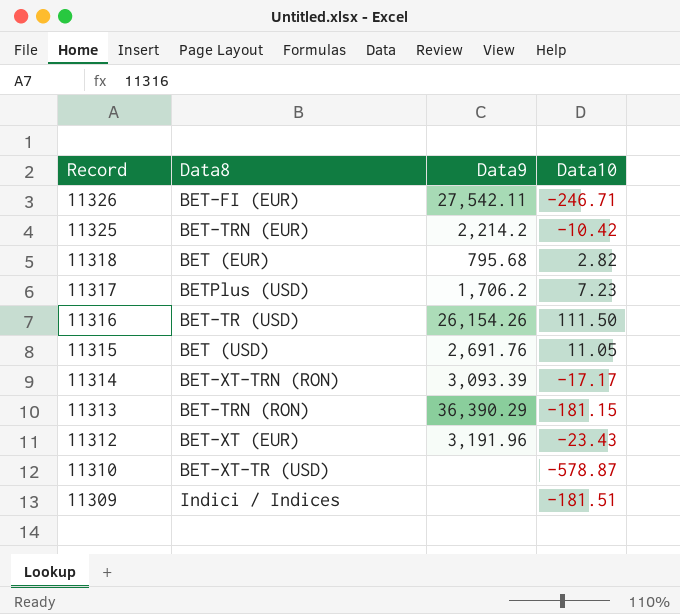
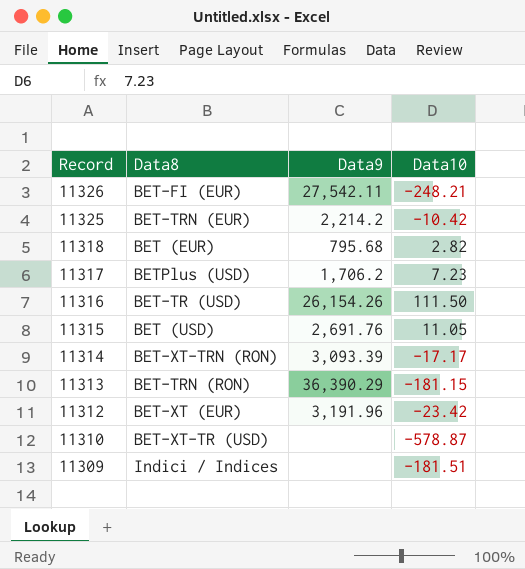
11326 | Data10: -246.71 -> -248.21
11312 | Data10: -23.43 -> -23.42

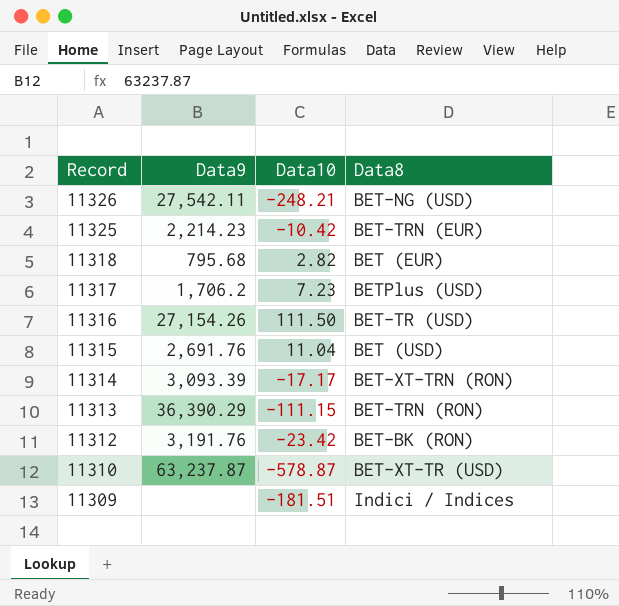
column Data8 | position: 2 -> 4
11326 | Data8: BET-FI (EUR) -> BET-NG (USD)
11325 | Data9: 2,214.2 -> 2,214.23
11316 | Data9: 26,154.26 -> 27,154.26
11315 | Data10: 11.05 -> 11.04
11313 | Data10: -181.15 -> -111.15
11312 | Data9: 3,191.96 -> 3,191.76
11312 | Data8: BET-XT (EUR) -> BET-BK (RON)
11310 | Data9: none -> 63,237.87

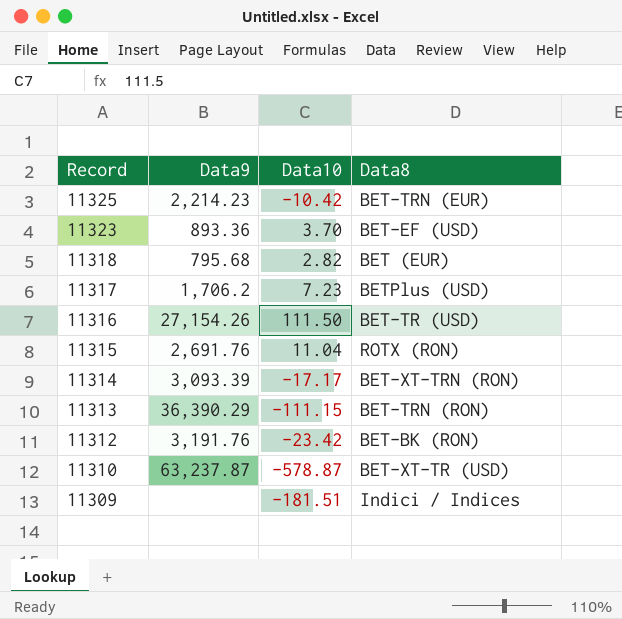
row 11326: 27,542.11 | -248.21 | BET-NG (USD) -> none
row 11323: none -> 893.36 | 3.70 | BET-EF (USD)
11315 | Data8: BET (USD) -> ROTX (RON)

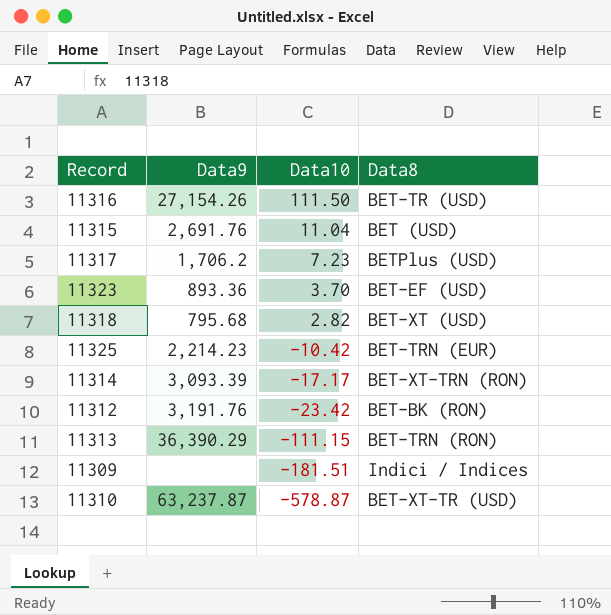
row order: Record descending -> Data10 descending
11315 | Data8: ROTX (RON) -> BET (USD)
11318 | Data8: BET (EUR) -> BET-XT (USD)

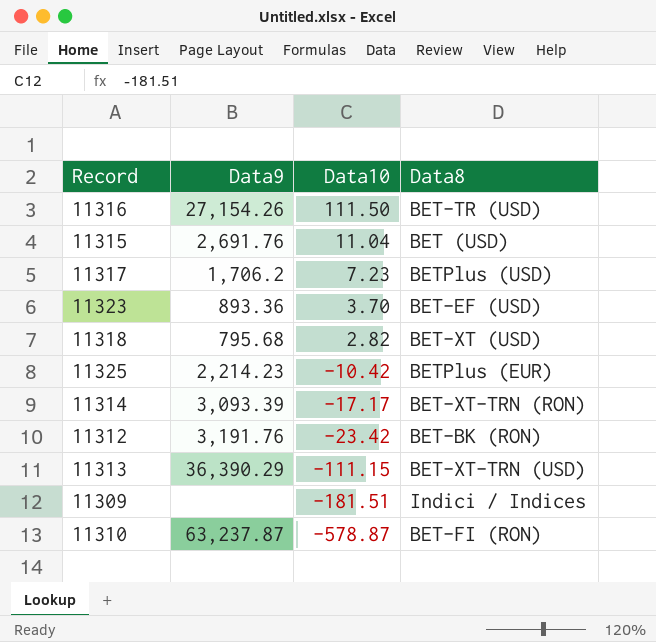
11325 | Data8: BET-TRN (EUR) -> BETPlus (EUR)
11313 | Data8: BET-TRN (RON) -> BET-XT-TRN (USD)
11310 | Data8: BET-XT-TR (USD) -> BET-FI (RON)

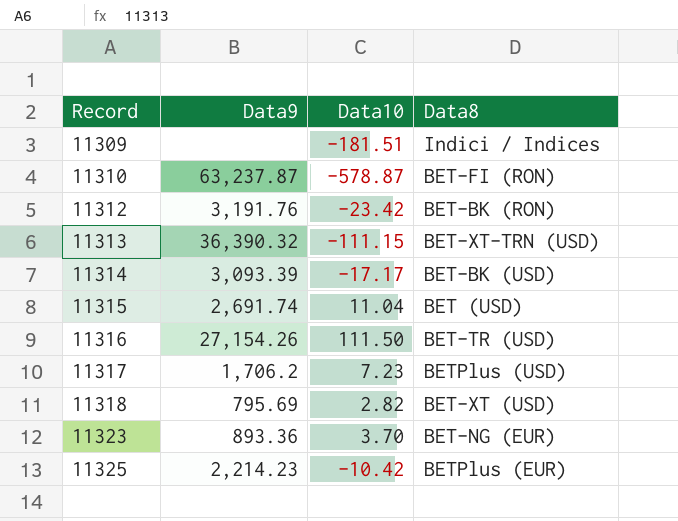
row order: Data10 descending -> Record ascending
11313 | Data9: 36,390.29 -> 36,390.32
11314 | Data8: BET-XT-TRN (RON) -> BET-BK (USD)
11315 | Data9: 2,691.76 -> 2,691.74
11318 | Data9: 795.68 -> 795.69
11323 | Data8: BET-EF (USD) -> BET-NG (EUR)

